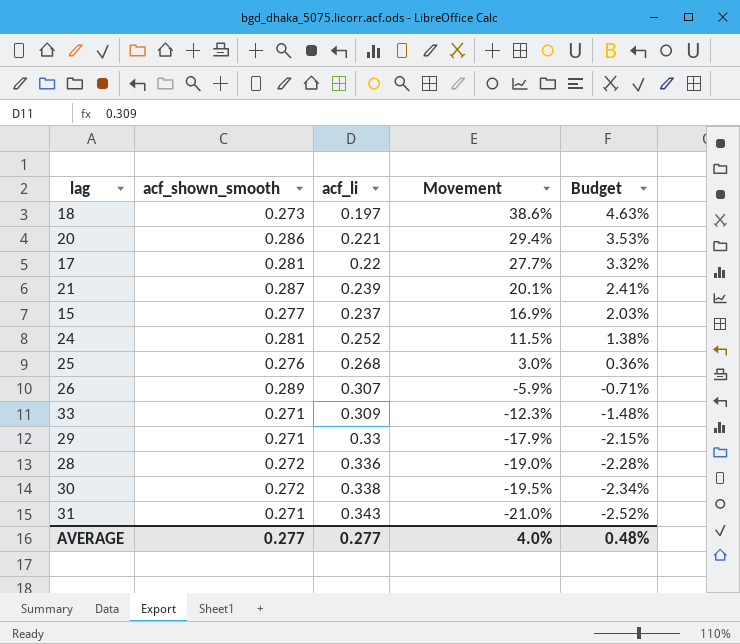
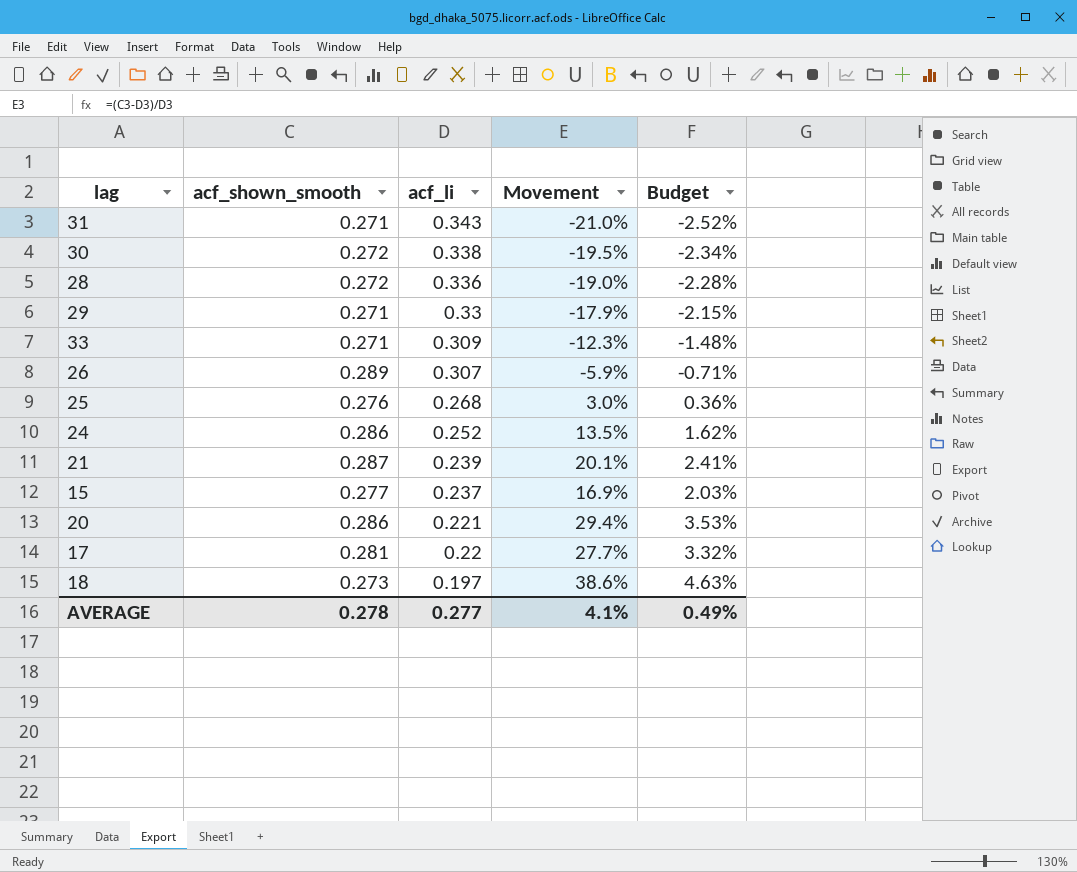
row order: Movement descending -> acf_li descending
24 | acf_shown_smooth: 0.281 -> 0.286
24 | Movement: 11.5% -> 13.5%
24 | Budget: 1.38% -> 1.62%
AVERAGE | acf_shown_smooth: 0.277 -> 0.278
AVERAGE | Movement: 4.0% -> 4.1%
AVERAGE | Budget: 0.48% -> 0.49%

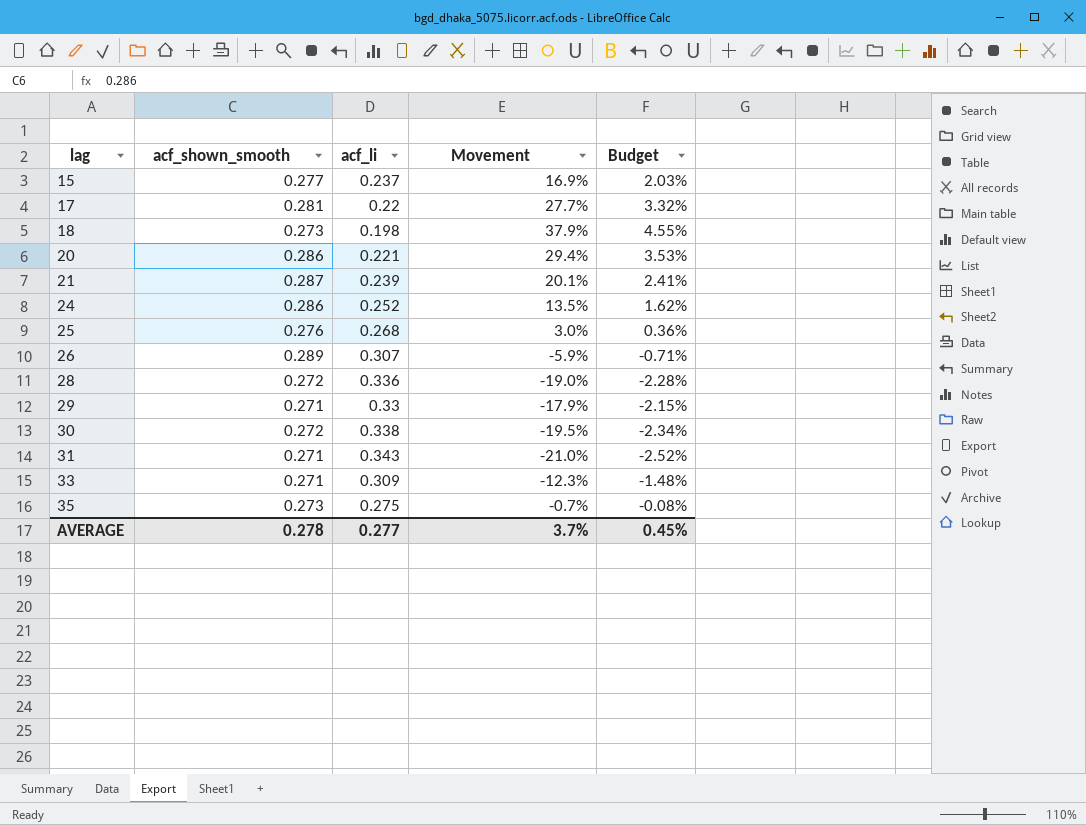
row order: acf_li descending -> lag ascending
18 | acf_li: 0.197 -> 0.198
18 | Movement: 38.6% -> 37.9%
18 | Budget: 4.63% -> 4.55%
row 35: none -> 0.273 | 0.275 | -0.7% | -0.08%
AVERAGE | Movement: 4.1% -> 3.7%
AVERAGE | Budget: 0.49% -> 0.45%

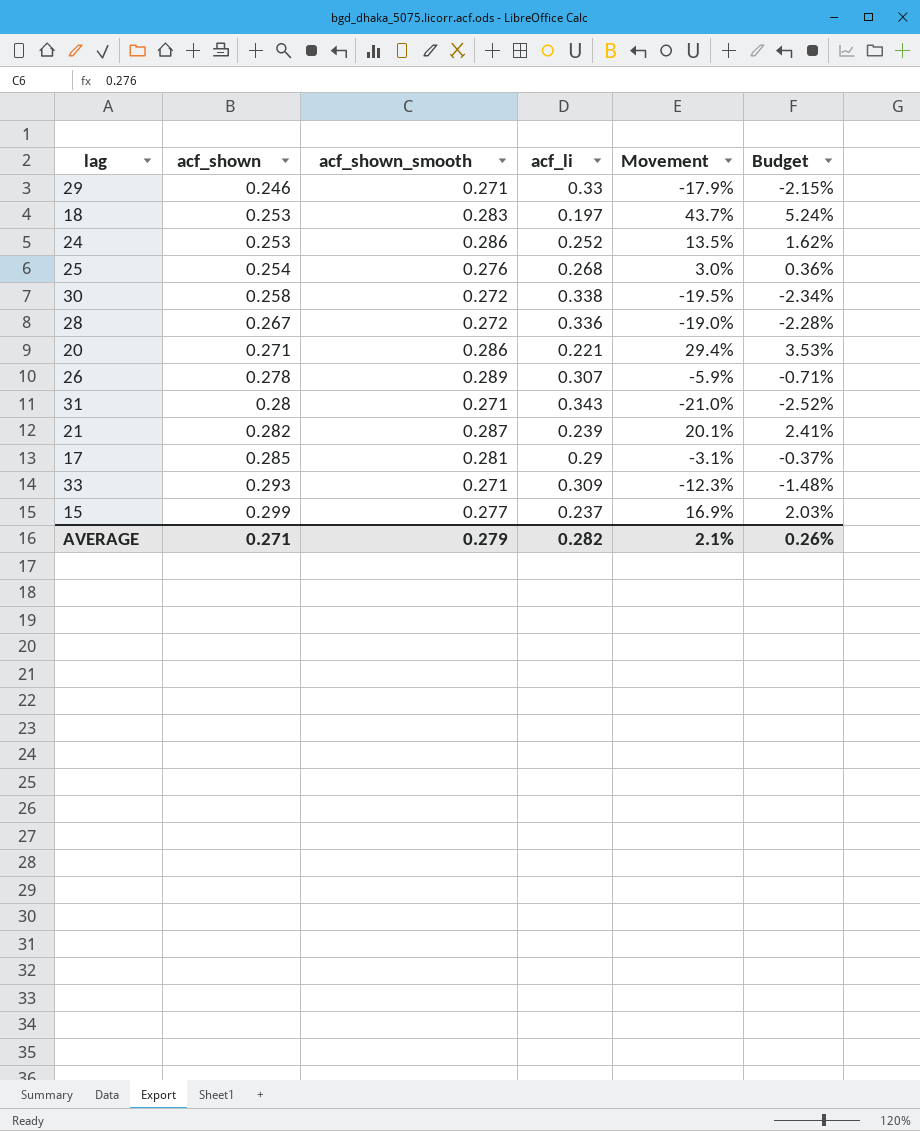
row order: lag ascending -> acf_shown ascending
column acf_shown | position: none -> 2
row 35: 0.273 | 0.275 | -0.7% | -0.08% -> none
18 | acf_shown_smooth: 0.273 -> 0.283
18 | acf_li: 0.198 -> 0.197
18 | Movement: 37.9% -> 43.7%
18 | Budget: 4.55% -> 5.24%
17 | acf_li: 0.22 -> 0.29
17 | Movement: 27.7% -> -3.1%
17 | Budget: 3.32% -> -0.37%
AVERAGE | acf_shown_smooth: 0.278 -> 0.279
AVERAGE | acf_li: 0.277 -> 0.282
AVERAGE | Movement: 3.7% -> 2.1%
AVERAGE | Budget: 0.45% -> 0.26%

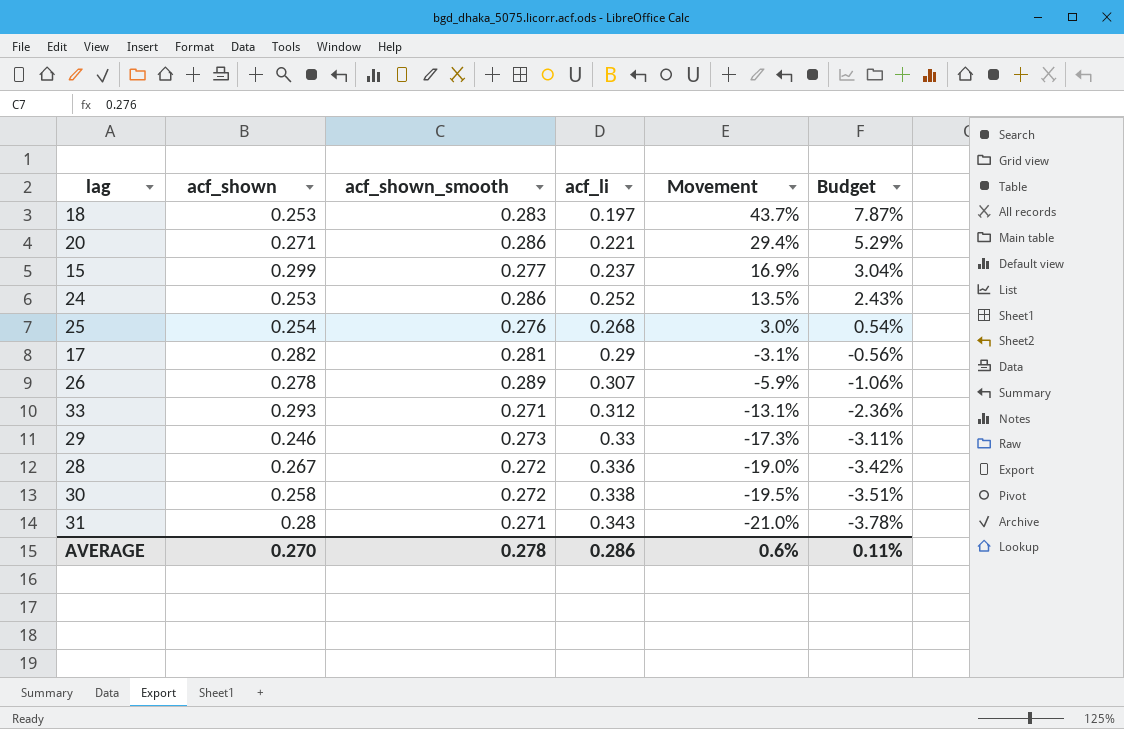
row order: acf_shown ascending -> acf_li ascending
column Budget | formula: [Movement] * 0.12 -> [Movement] * 0.18
row 21: 0.282 | 0.287 | 0.239 | 20.1% | 2.41% -> none
17 | acf_shown: 0.285 -> 0.282
33 | acf_li: 0.309 -> 0.312
33 | Movement: -12.3% -> -13.1%
29 | acf_shown_smooth: 0.271 -> 0.273
29 | Movement: -17.9% -> -17.3%
AVERAGE | acf_shown: 0.271 -> 0.270
AVERAGE | acf_shown_smooth: 0.279 -> 0.278
AVERAGE | acf_li: 0.282 -> 0.286
AVERAGE | Movement: 2.1% -> 0.6%
AVERAGE | Budget: 0.26% -> 0.11%

